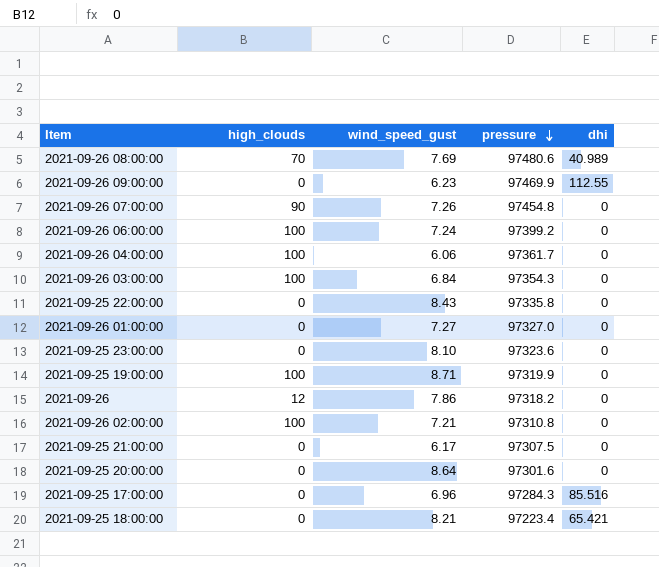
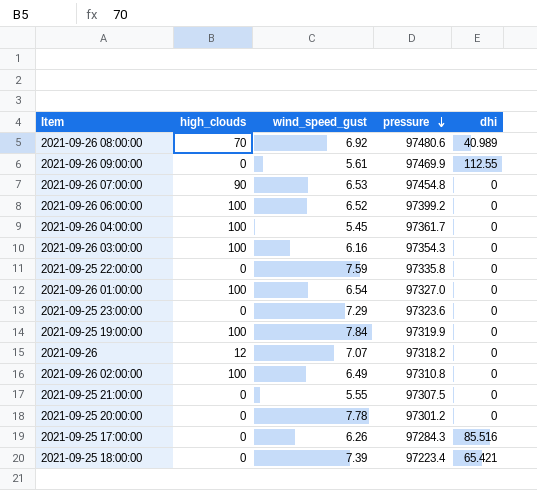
2021-09-26 08:00:00 | wind_speed_gust: 7.69 -> 6.92
2021-09-26 09:00:00 | wind_speed_gust: 6.23 -> 5.61
2021-09-26 07:00:00 | wind_speed_gust: 7.26 -> 6.53
2021-09-26 06:00:00 | wind_speed_gust: 7.24 -> 6.52
2021-09-26 04:00:00 | wind_speed_gust: 6.06 -> 5.45
2021-09-26 03:00:00 | wind_speed_gust: 6.84 -> 6.16
2021-09-25 22:00:00 | wind_speed_gust: 8.43 -> 7.59
2021-09-26 01:00:00 | high_clouds: 0 -> 100
2021-09-26 01:00:00 | wind_speed_gust: 7.27 -> 6.54
2021-09-25 23:00:00 | wind_speed_gust: 8.10 -> 7.29
2021-09-25 19:00:00 | wind_speed_gust: 8.71 -> 7.84
2021-09-26 | wind_speed_gust: 7.86 -> 7.07
2021-09-26 02:00:00 | wind_speed_gust: 7.21 -> 6.49
2021-09-25 21:00:00 | wind_speed_gust: 6.17 -> 5.55
2021-09-25 20:00:00 | wind_speed_gust: 8.64 -> 7.78
2021-09-25 20:00:00 | pressure: 97301.6 -> 97301.2
2021-09-25 17:00:00 | wind_speed_gust: 6.96 -> 6.26
2021-09-25 18:00:00 | wind_speed_gust: 8.21 -> 7.39

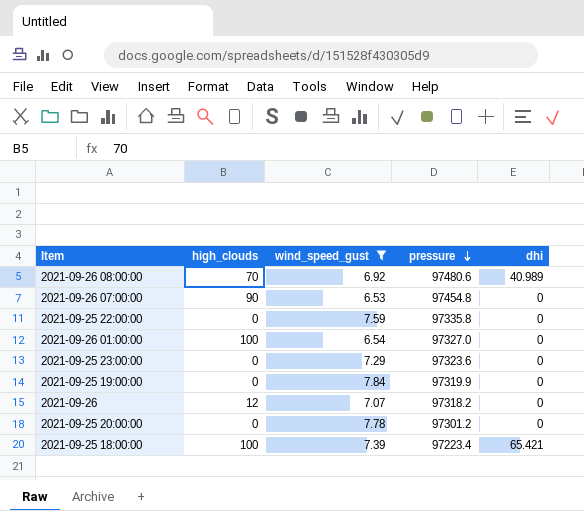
filter: none -> wind_speed_gust >= 6.53
2021-09-25 19:00:00 | high_clouds: 100 -> 0
2021-09-25 18:00:00 | high_clouds: 0 -> 100

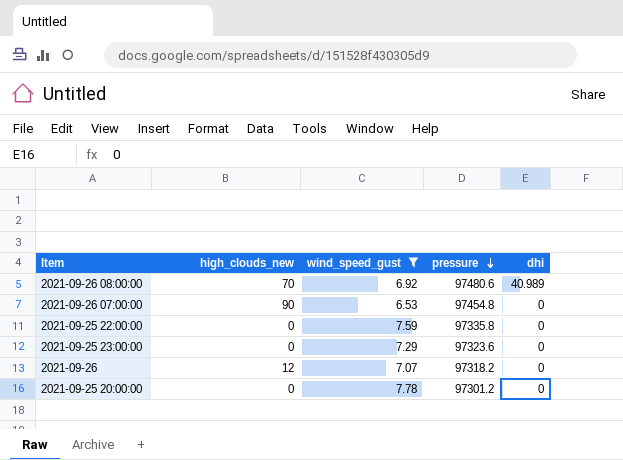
column name: high_clouds -> high_clouds_new
row 2021-09-26 01:00:00: 100 | 6.54 | 97327.0 | 0 -> none
row 2021-09-25 19:00:00: 0 | 7.84 | 97319.9 | 0 -> none
row 2021-09-25 18:00:00: 100 | 7.39 | 97223.4 | 65.421 -> none

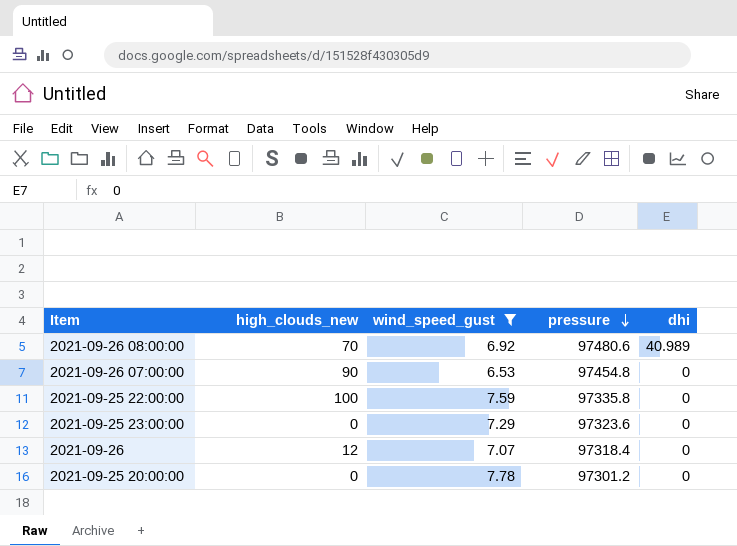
2021-09-25 22:00:00 | high_clouds_new: 0 -> 100
2021-09-26 | pressure: 97318.2 -> 97318.4

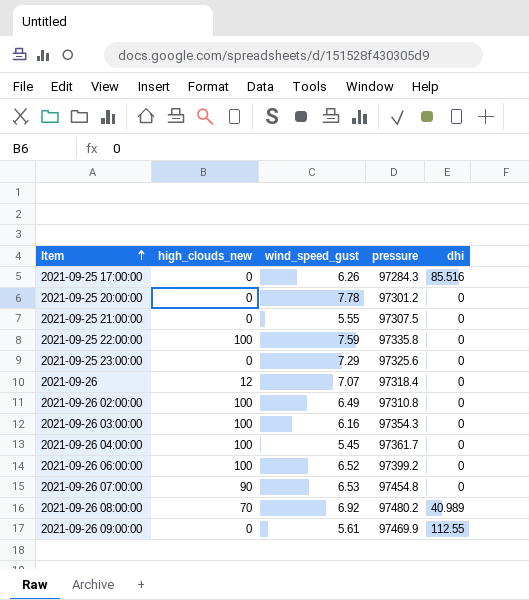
filter: wind_speed_gust >= 6.53 -> none
row order: pressure descending -> Item ascending
2021-09-25 23:00:00 | pressure: 97323.6 -> 97325.6
2021-09-26 08:00:00 | pressure: 97480.6 -> 97480.2

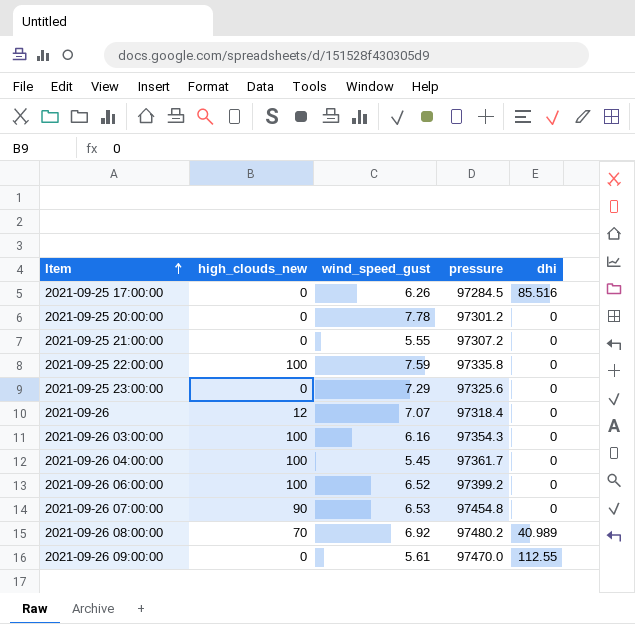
row 2021-09-26 02:00:00: 100 | 6.49 | 97310.8 | 0 -> none
2021-09-25 17:00:00 | pressure: 97284.3 -> 97284.5
2021-09-25 21:00:00 | pressure: 97307.5 -> 97307.2
2021-09-26 09:00:00 | pressure: 97469.9 -> 97470.0

